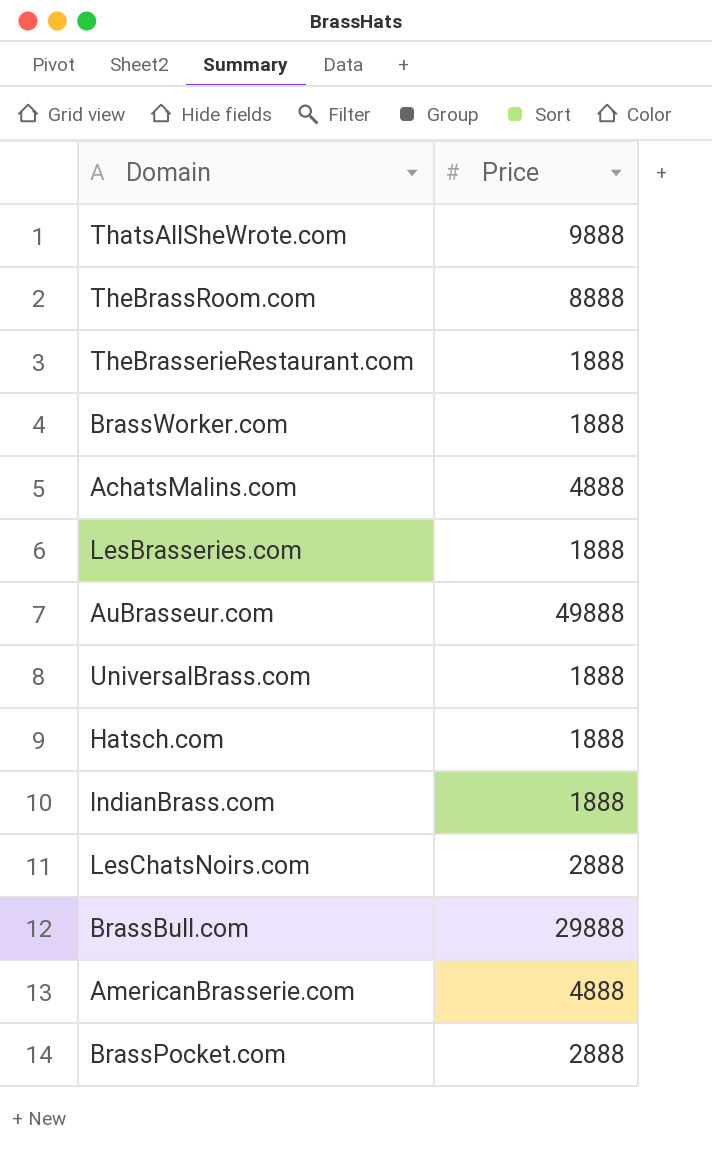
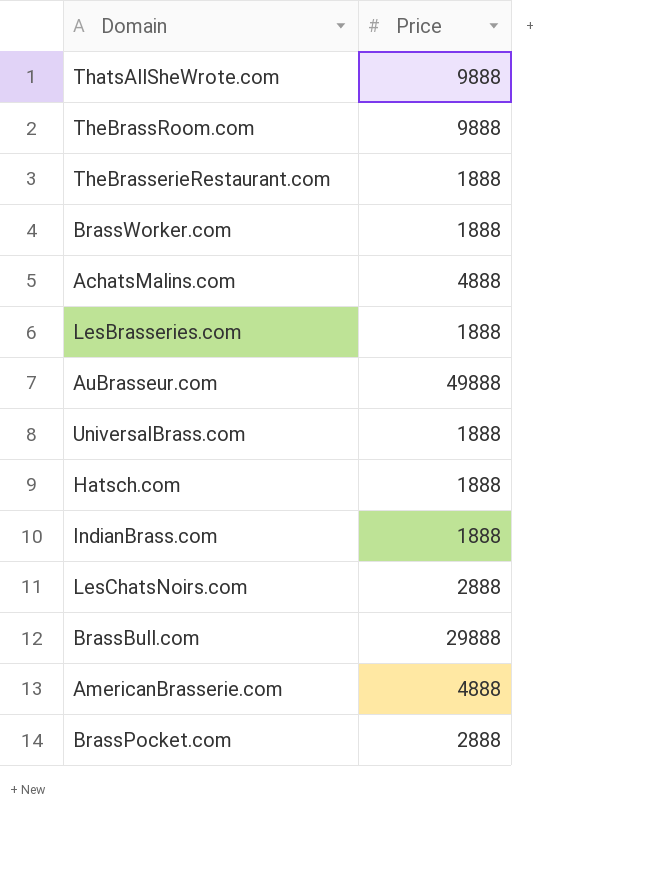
TheBrassRoom.com | Price: 8888 -> 9888

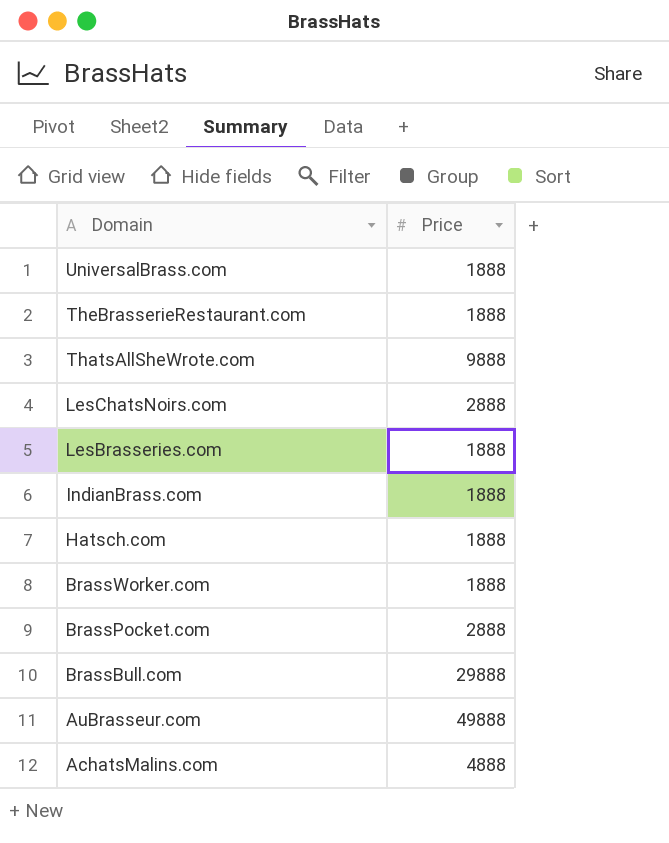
row order: none -> Domain descending
row TheBrassRoom.com: 9888 -> none
row AmericanBrasserie.com: 4888 -> none

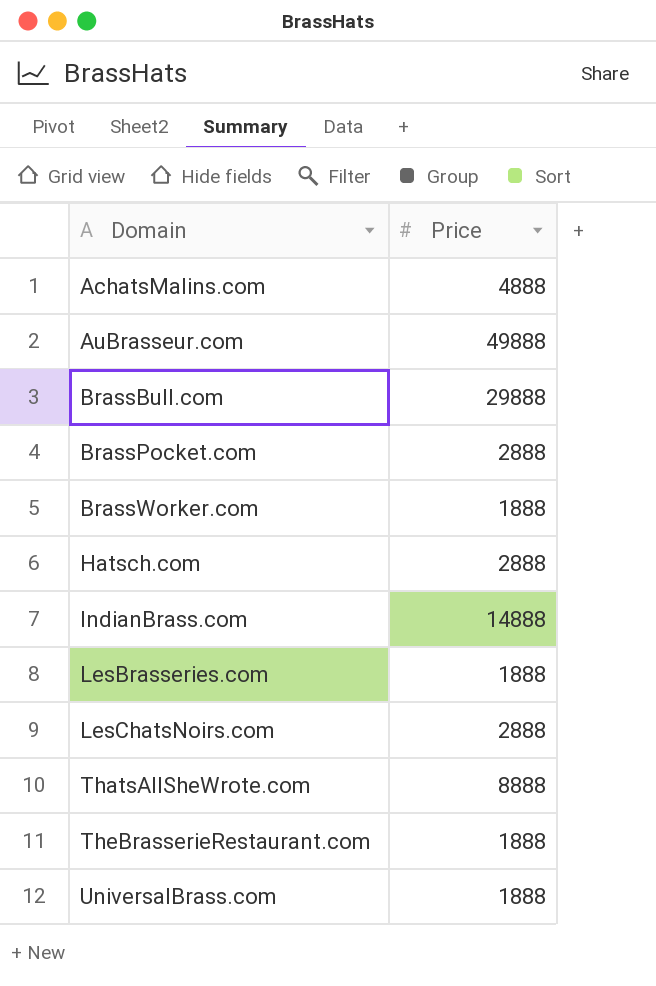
row order: Domain descending -> Domain ascending
Hatsch.com | Price: 1888 -> 2888
IndianBrass.com | Price: 1888 -> 14888
ThatsAllSheWrote.com | Price: 9888 -> 8888

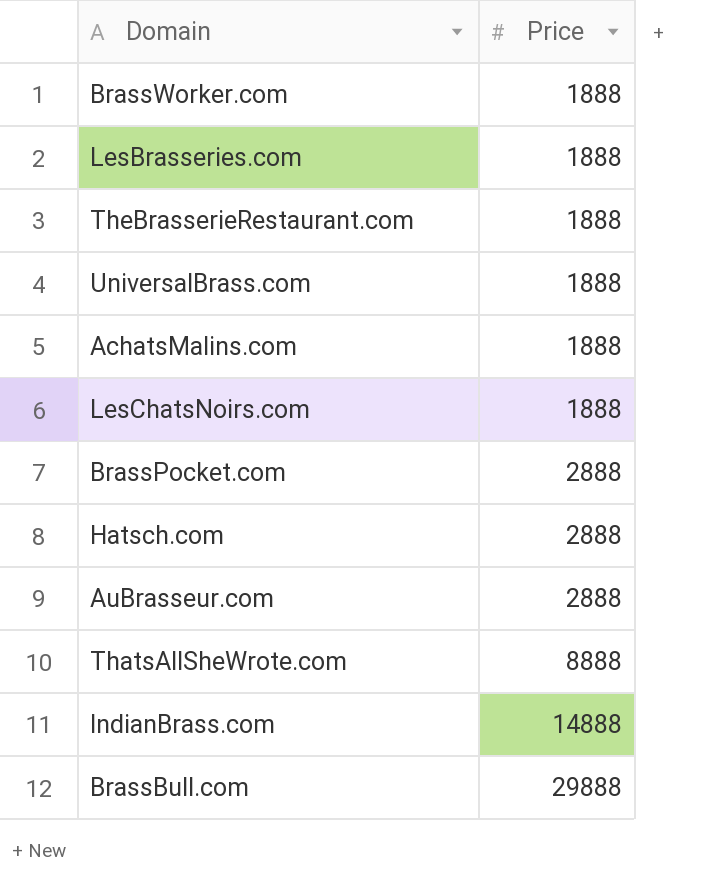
row order: Domain ascending -> Price ascending
AchatsMalins.com | Price: 4888 -> 1888
LesChatsNoirs.com | Price: 2888 -> 1888
AuBrasseur.com | Price: 49888 -> 2888

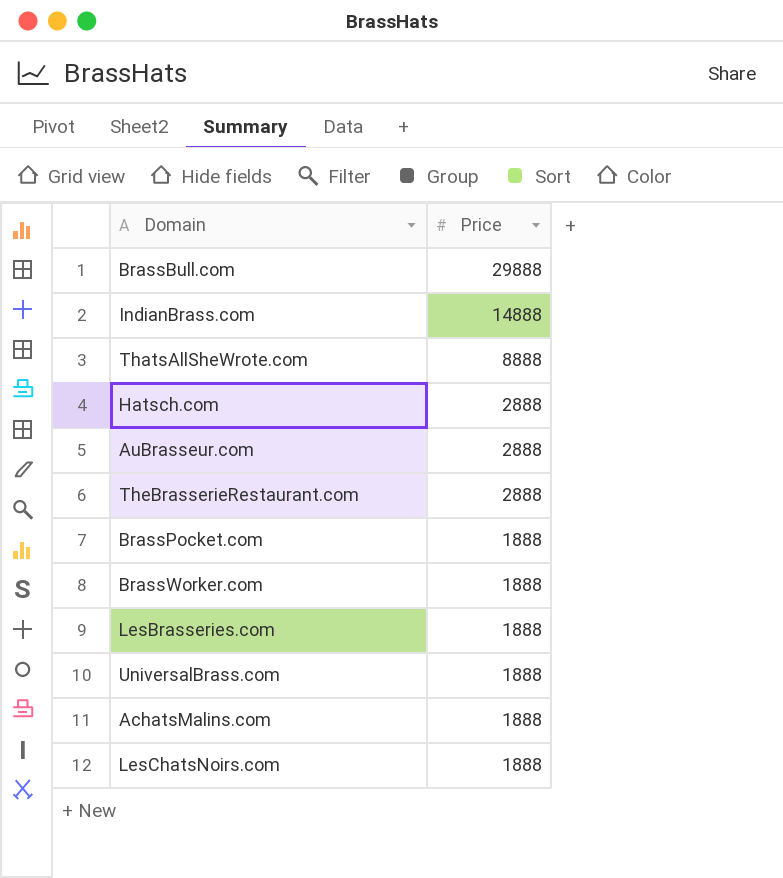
row order: Price ascending -> Price descending
TheBrasserieRestaurant.com | Price: 1888 -> 2888
BrassPocket.com | Price: 2888 -> 1888

